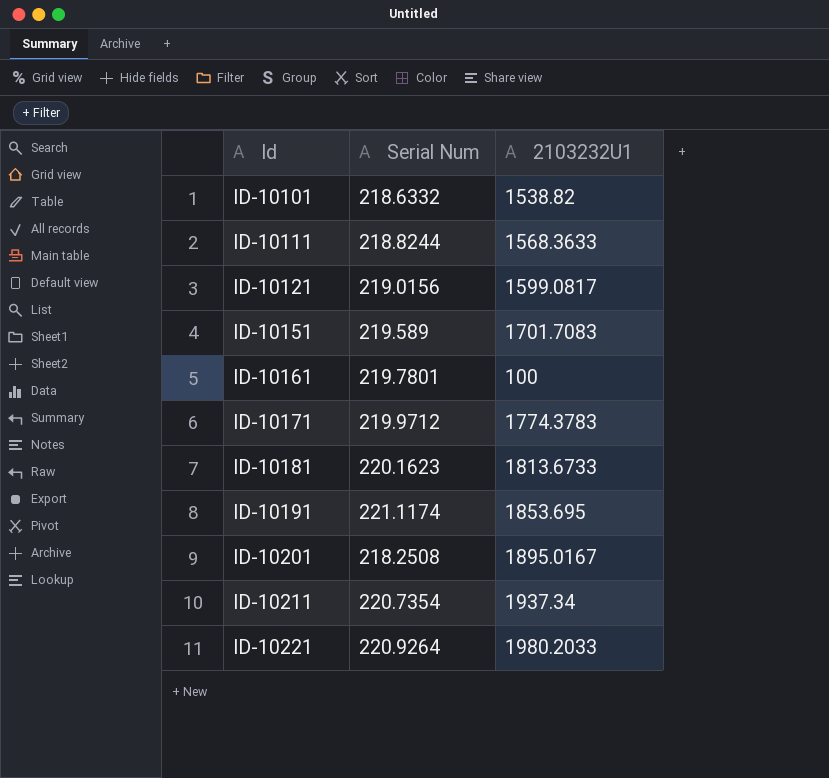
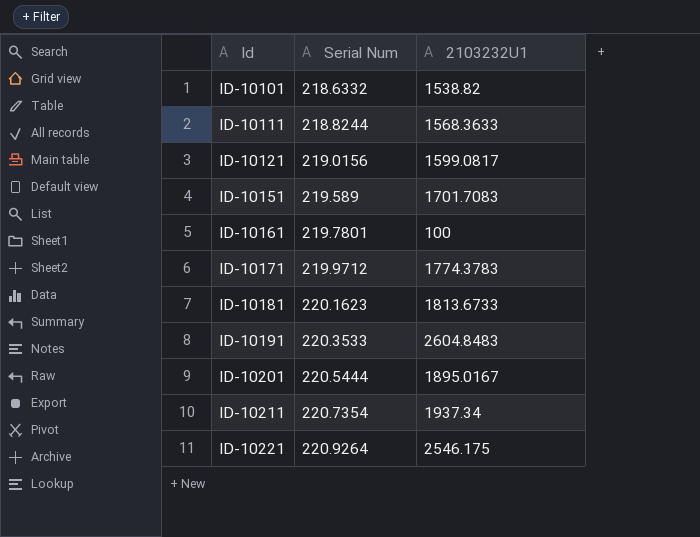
ID-10191 | Serial Num: 221.1174 -> 220.3533
ID-10191 | 2103232U1: 1853.695 -> 2604.8483
ID-10201 | Serial Num: 218.2508 -> 220.5444
ID-10221 | 2103232U1: 1980.2033 -> 2546.175

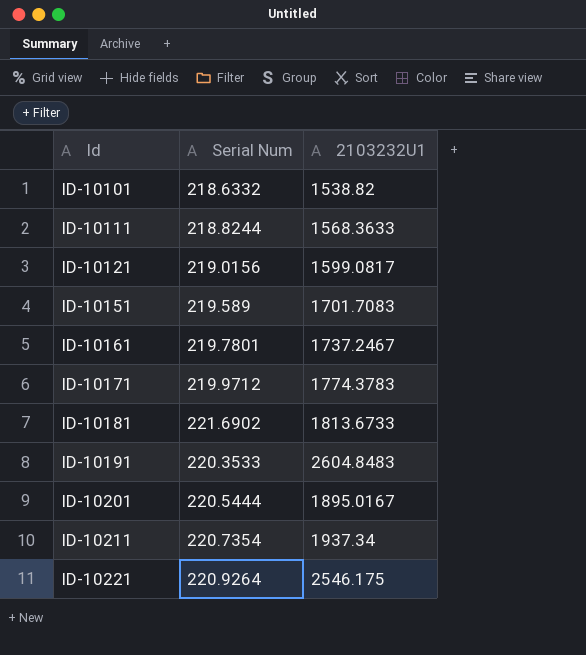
ID-10161 | 2103232U1: 100 -> 1737.2467
ID-10181 | Serial Num: 220.1623 -> 221.6902

